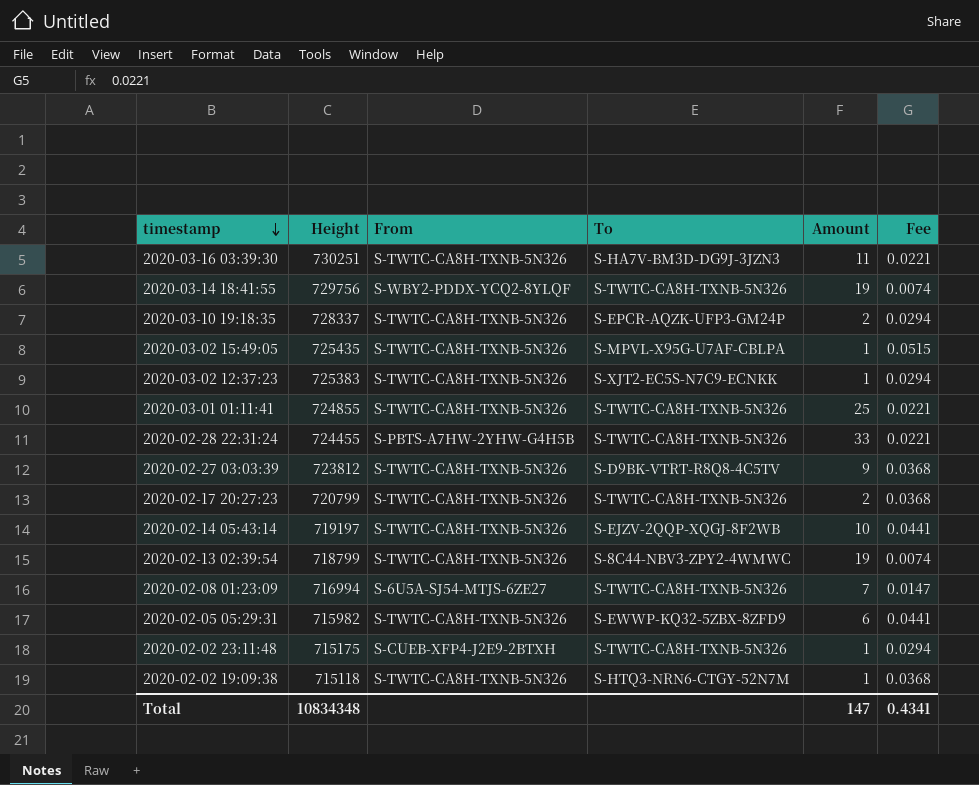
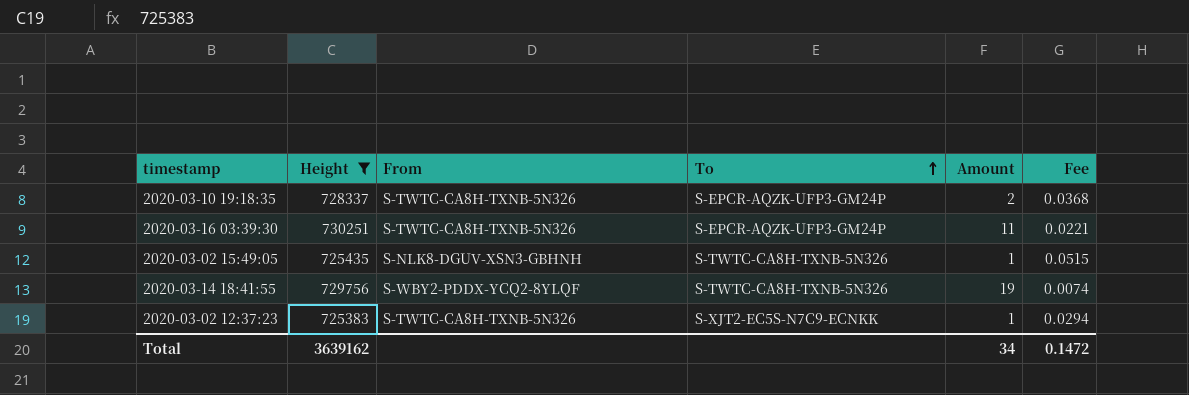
filter: none -> Height >= 725383
row order: timestamp descending -> To ascending
2020-03-10 19:18:35 | Fee: 0.0294 -> 0.0368
2020-03-16 03:39:30 | To: S-HA7V-BM3D-DG9J-3JZN3 -> S-EPCR-AQZK-UFP3-GM24P
2020-03-02 15:49:05 | From: S-TWTC-CA8H-TXNB-5N326 -> S-NLK8-DGUV-XSN3-GBHNH
2020-03-02 15:49:05 | To: S-MPVL-X95G-U7AF-CBLPA -> S-TWTC-CA8H-TXNB-5N326
Total | Height: 10834348 -> 3639162
Total | Amount: 147 -> 34
Total | Fee: 0.4341 -> 0.1472

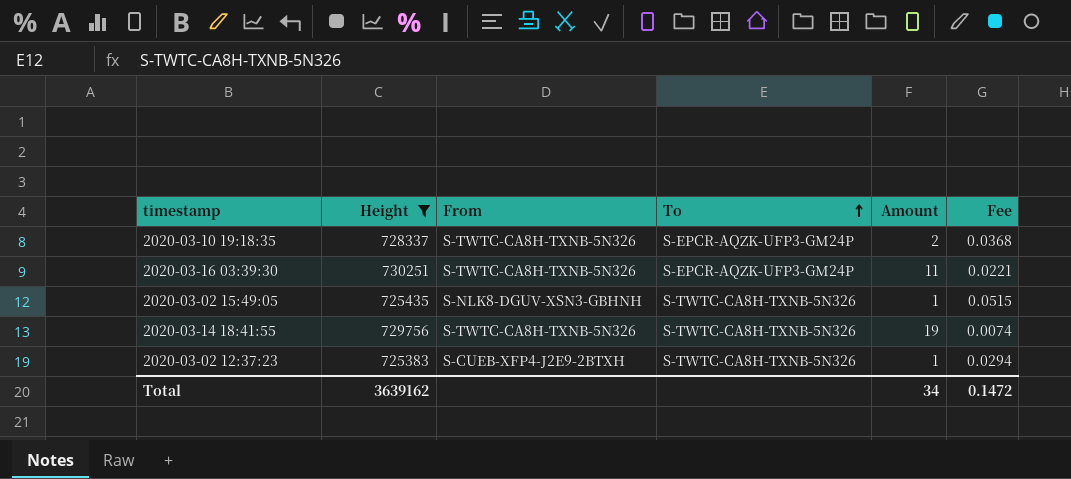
2020-03-14 18:41:55 | From: S-WBY2-PDDX-YCQ2-8YLQF -> S-TWTC-CA8H-TXNB-5N326
2020-03-02 12:37:23 | From: S-TWTC-CA8H-TXNB-5N326 -> S-CUEB-XFP4-J2E9-2BTXH
2020-03-02 12:37:23 | To: S-XJT2-EC5S-N7C9-ECNKK -> S-TWTC-CA8H-TXNB-5N326

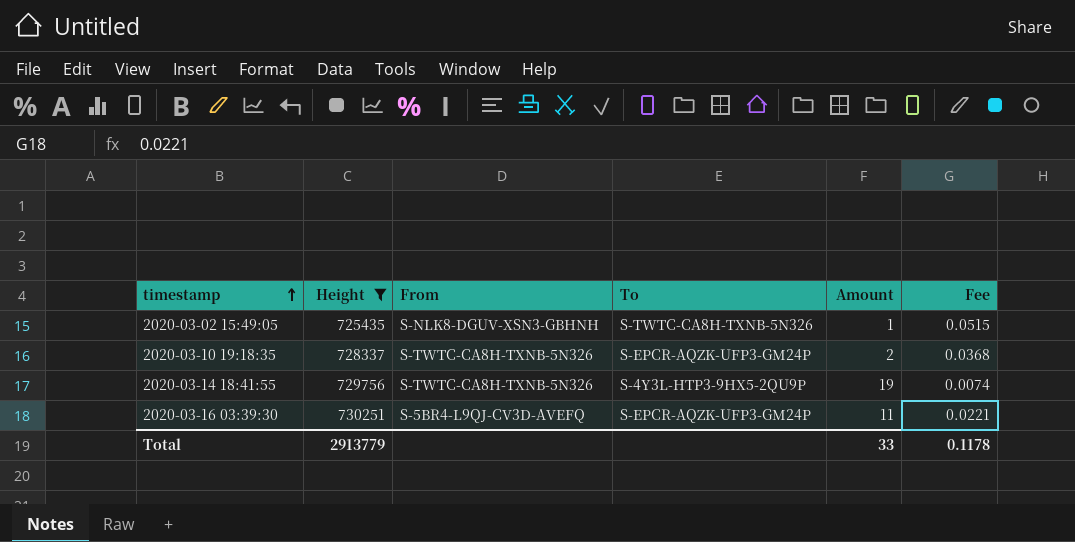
row order: To ascending -> timestamp ascending
row 2020-03-02 12:37:23: 725383 | S-CUEB-XFP4-J2E9-2BTXH | S-TWTC-CA8H-TXNB-5N326 | 1 | 0.0294 -> none
2020-03-14 18:41:55 | To: S-TWTC-CA8H-TXNB-5N326 -> S-4Y3L-HTP3-9HX5-2QU9P
2020-03-16 03:39:30 | From: S-TWTC-CA8H-TXNB-5N326 -> S-5BR4-L9QJ-CV3D-AVEFQ
Total | Height: 3639162 -> 2913779
Total | Amount: 34 -> 33
Total | Fee: 0.1472 -> 0.1178

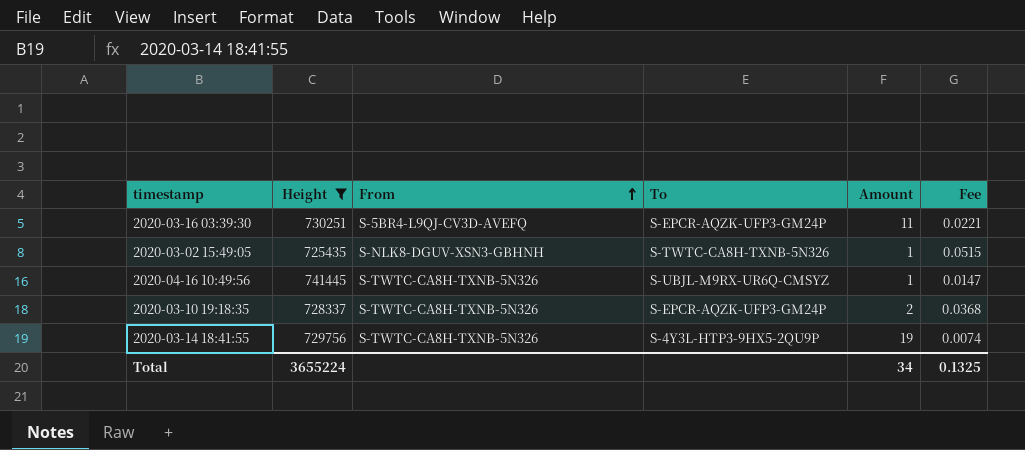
row order: timestamp ascending -> From ascending
row 2020-04-16 10:49:56: none -> 741445 | S-TWTC-CA8H-TXNB-5N326 | S-UBJL-M9RX-UR6Q-CMSYZ | 1 | 0.0147
Total | Height: 2913779 -> 3655224
Total | Amount: 33 -> 34
Total | Fee: 0.1178 -> 0.1325

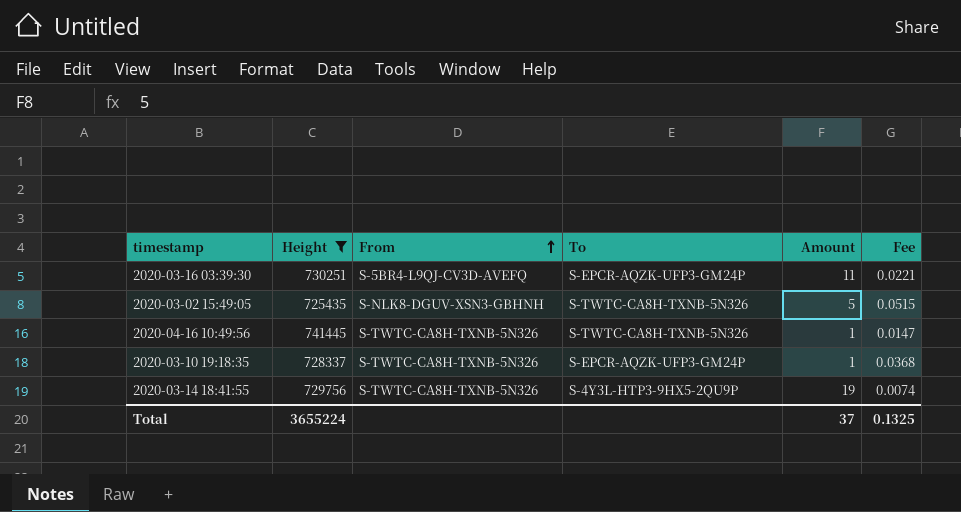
2020-03-02 15:49:05 | Amount: 1 -> 5
2020-04-16 10:49:56 | To: S-UBJL-M9RX-UR6Q-CMSYZ -> S-TWTC-CA8H-TXNB-5N326
2020-03-10 19:18:35 | Amount: 2 -> 1
Total | Amount: 34 -> 37

